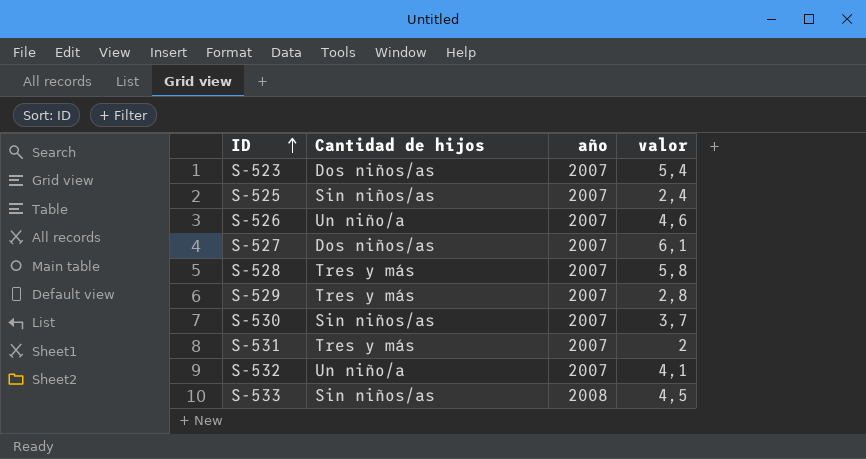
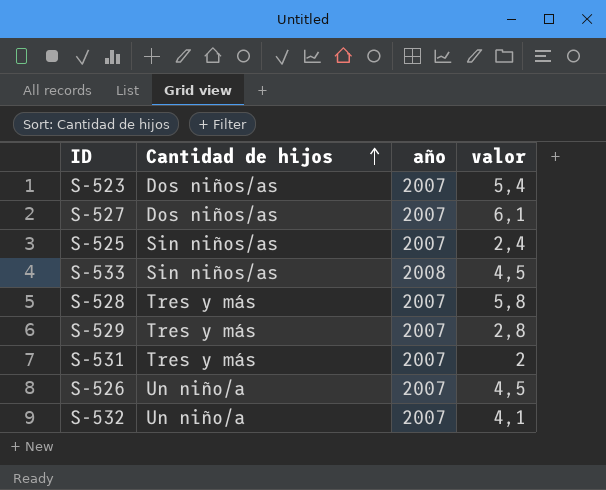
row order: ID ascending -> Cantidad de hijos ascending
row S-530: Sin niños/as | 2007 | 3,7 -> none
S-526 | valor: 4,6 -> 4,5

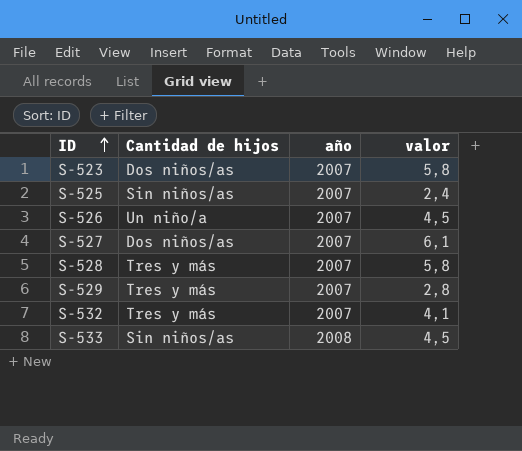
row order: Cantidad de hijos ascending -> ID ascending
row S-531: Tres y más | 2007 | 2 -> none
S-523 | valor: 5,4 -> 5,8
S-532 | Cantidad de hijos: Un niño/a -> Tres y más

